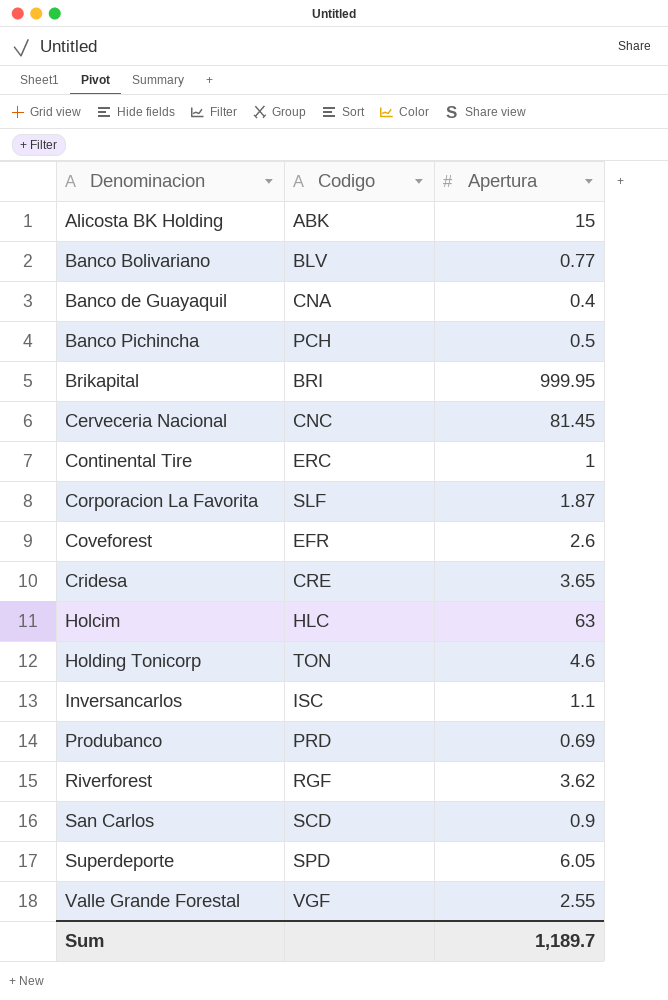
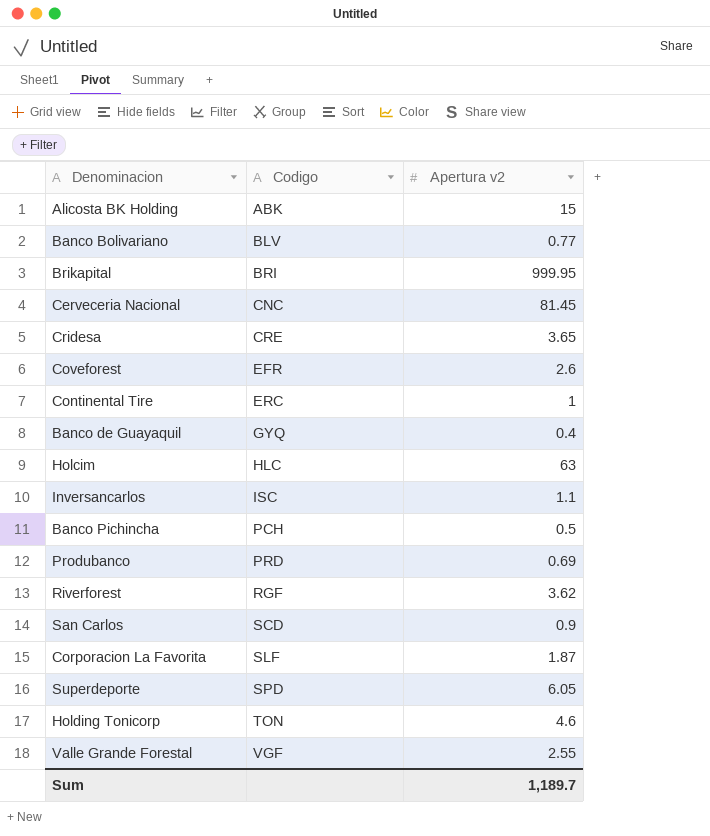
row order: Denominacion ascending -> Codigo ascending
column name: Apertura -> Apertura v2
Banco de Guayaquil | Codigo: CNA -> GYQ

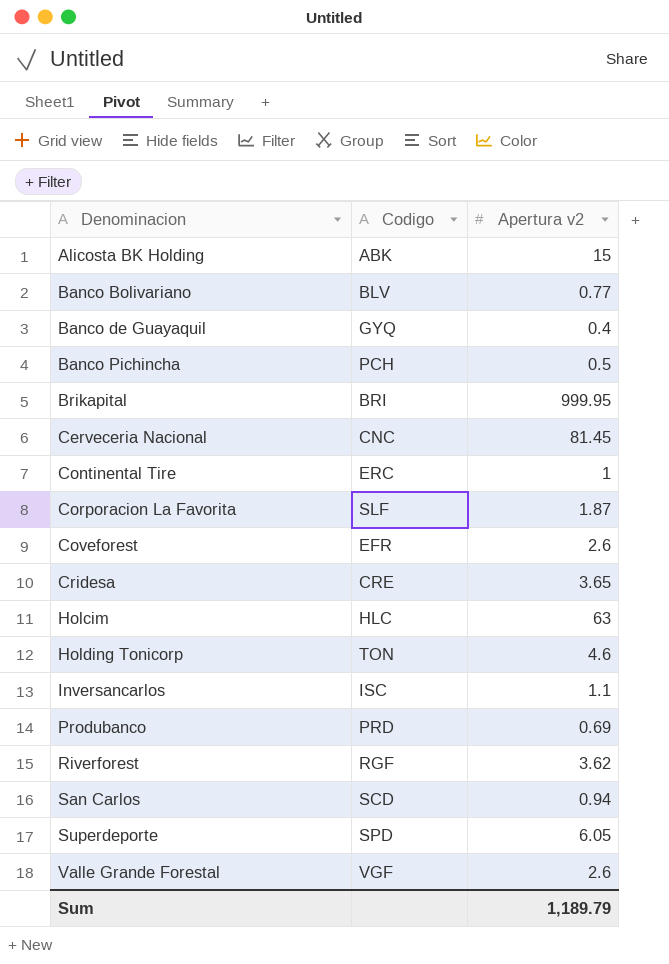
row order: Codigo ascending -> Denominacion ascending
San Carlos | Apertura v2: 0.9 -> 0.94
Valle Grande Forestal | Apertura v2: 2.55 -> 2.6
Sum | Apertura v2: 1,189.7 -> 1,189.79

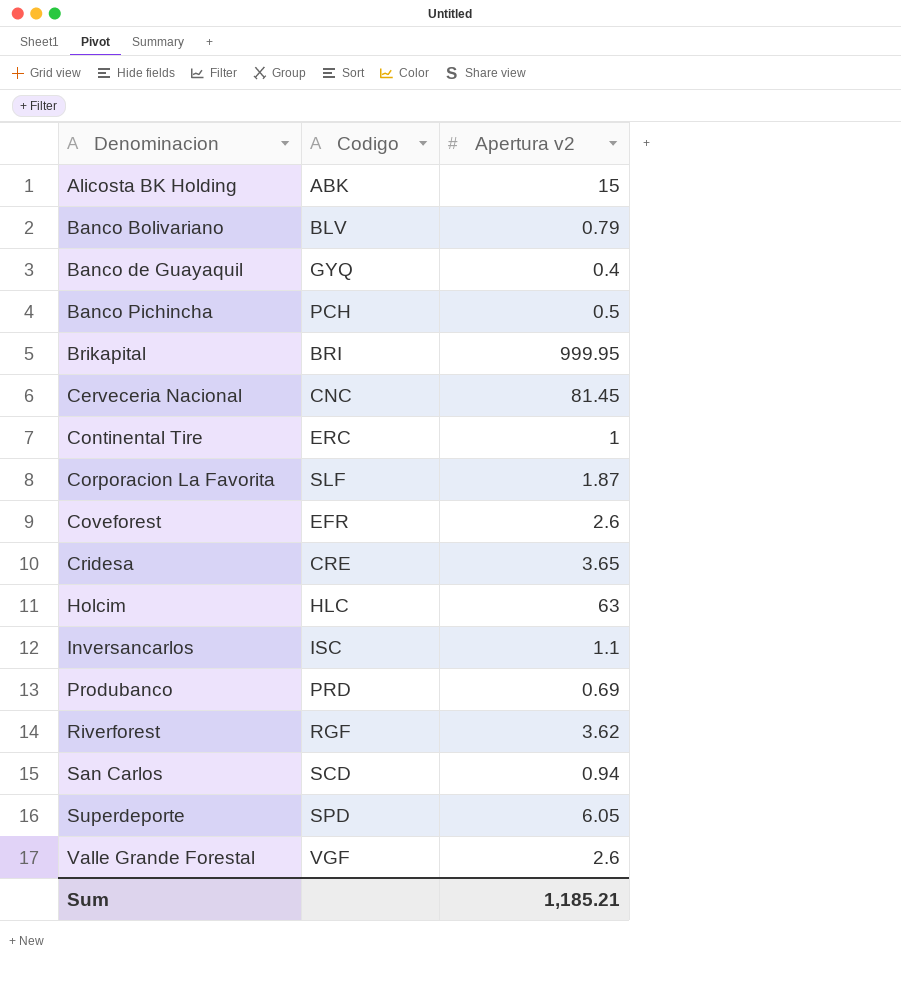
row Holding Tonicorp: TON | 4.6 -> none
Banco Bolivariano | Apertura v2: 0.77 -> 0.79
Sum | Apertura v2: 1,189.79 -> 1,185.21

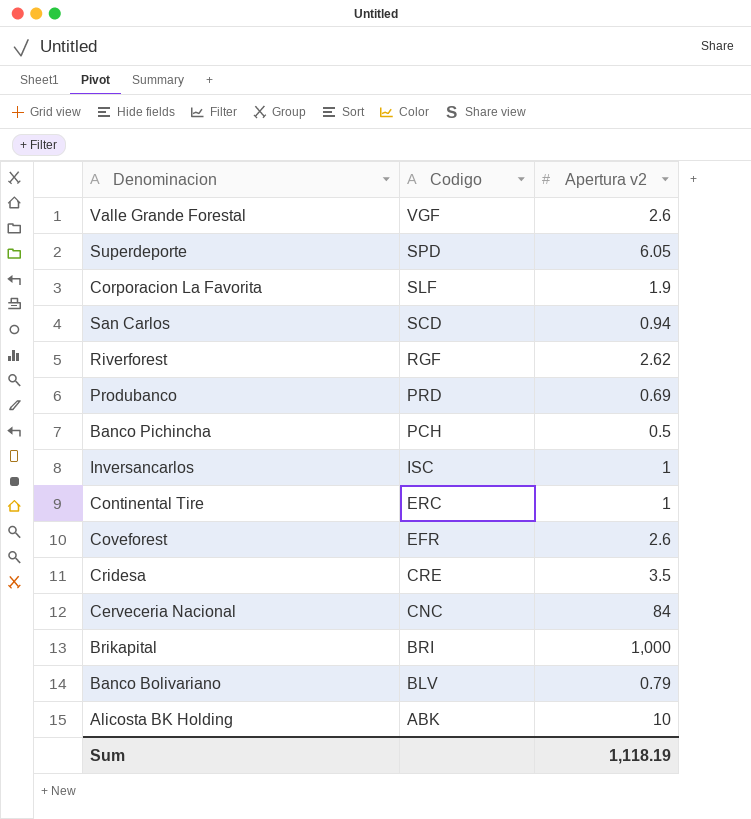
row order: Denominacion ascending -> Codigo descending
row Banco de Guayaquil: GYQ | 0.4 -> none
row Holcim: HLC | 63 -> none
Corporacion La Favorita | Apertura v2: 1.87 -> 1.9
Riverforest | Apertura v2: 3.62 -> 2.62
Inversancarlos | Apertura v2: 1.1 -> 1
Cridesa | Apertura v2: 3.65 -> 3.5
Cerveceria Nacional | Apertura v2: 81.45 -> 84
Brikapital | Apertura v2: 999.95 -> 1,000
Alicosta BK Holding | Apertura v2: 15 -> 10
Sum | Apertura v2: 1,185.21 -> 1,118.19

